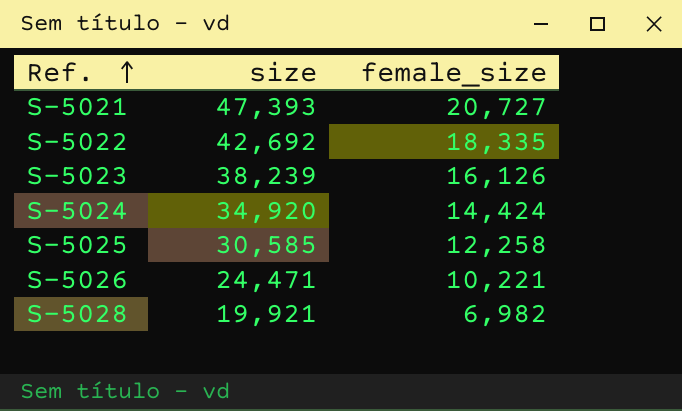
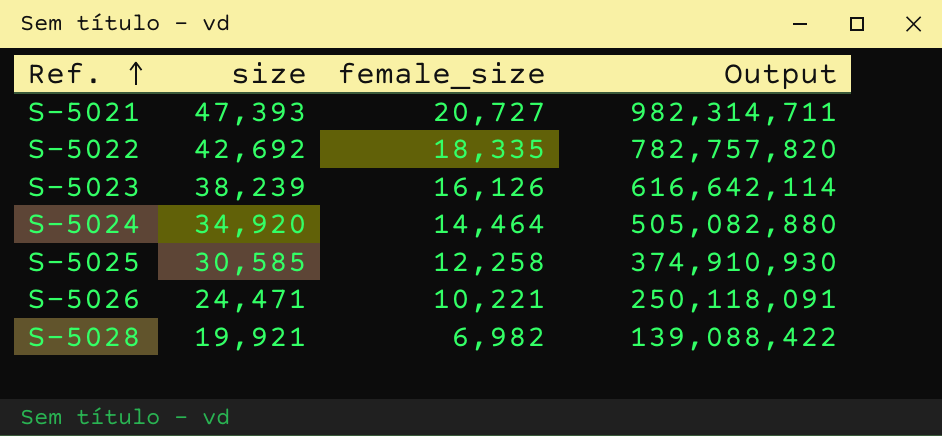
column Output | formula: none -> [size] * [female_size]
S-5024 | female_size: 14,424 -> 14,464

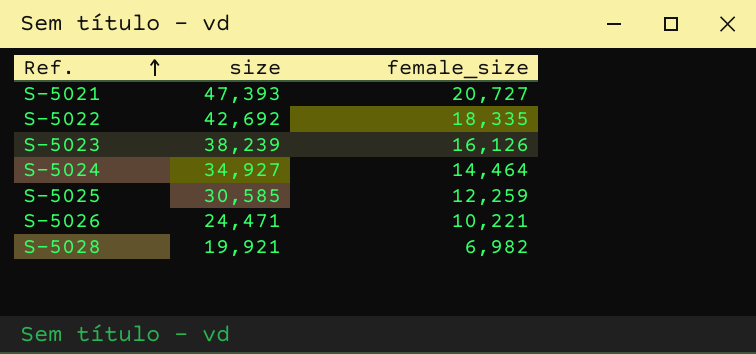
column Output | formula: [size] * [female_size] -> none
S-5024 | size: 34,920 -> 34,927
S-5025 | female_size: 12,258 -> 12,259

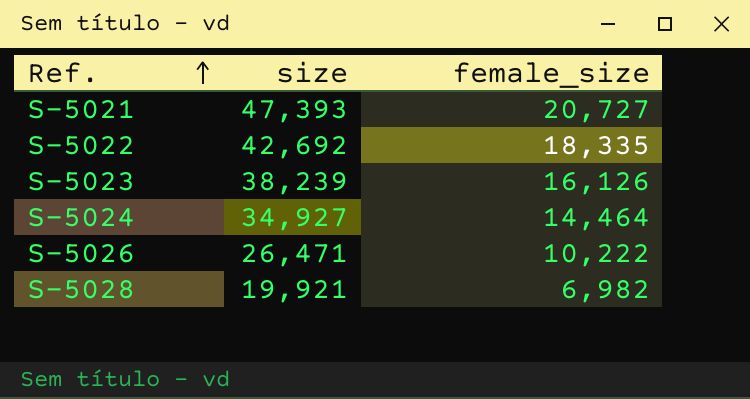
row S-5025: 30,585 | 12,259 -> none
S-5026 | size: 24,471 -> 26,471
S-5026 | female_size: 10,221 -> 10,222

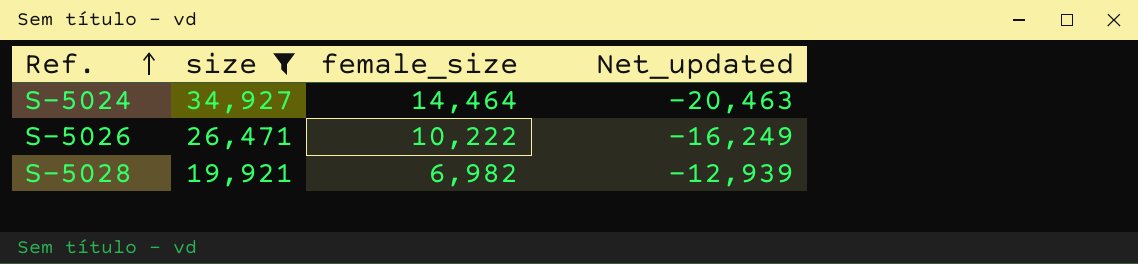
filter: none -> size <= 34,927
column Net_updated | formula: none -> [female_size] - [size]

